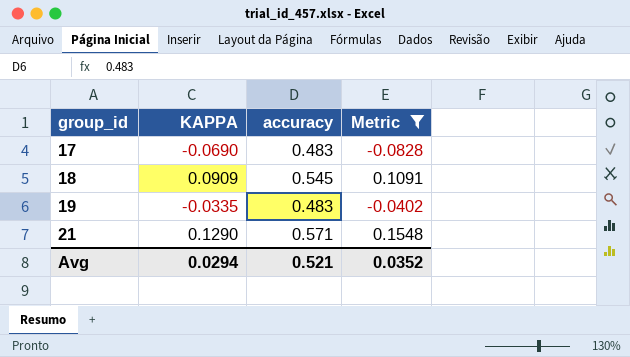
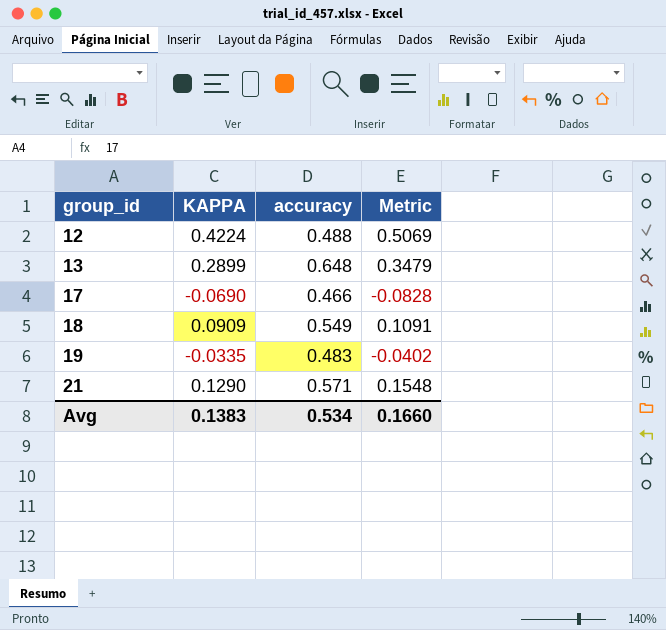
filter: Metric <= 0.1548 -> none
17 | accuracy: 0.483 -> 0.466
18 | accuracy: 0.545 -> 0.549
Avg | KAPPA: 0.0294 -> 0.1383
Avg | accuracy: 0.521 -> 0.534
Avg | Metric: 0.0352 -> 0.1660

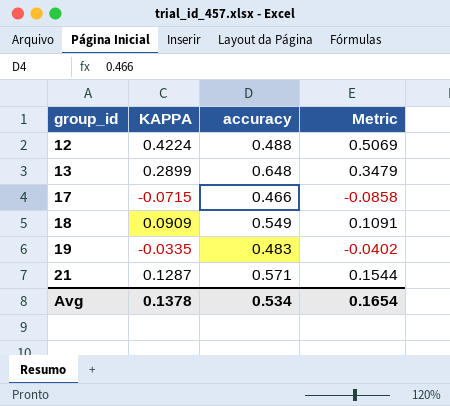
17 | KAPPA: -0.0690 -> -0.0715
17 | Metric: -0.0828 -> -0.0858
21 | KAPPA: 0.1290 -> 0.1287
21 | Metric: 0.1548 -> 0.1544
Avg | KAPPA: 0.1383 -> 0.1378
Avg | Metric: 0.1660 -> 0.1654

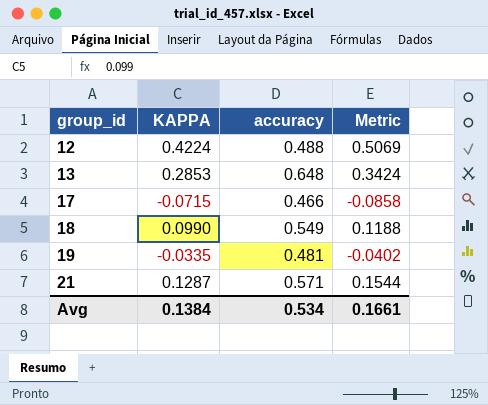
13 | KAPPA: 0.2899 -> 0.2853
13 | Metric: 0.3479 -> 0.3424
18 | KAPPA: 0.0909 -> 0.0990
18 | Metric: 0.1091 -> 0.1188
19 | accuracy: 0.483 -> 0.481
Avg | KAPPA: 0.1378 -> 0.1384
Avg | Metric: 0.1654 -> 0.1661

